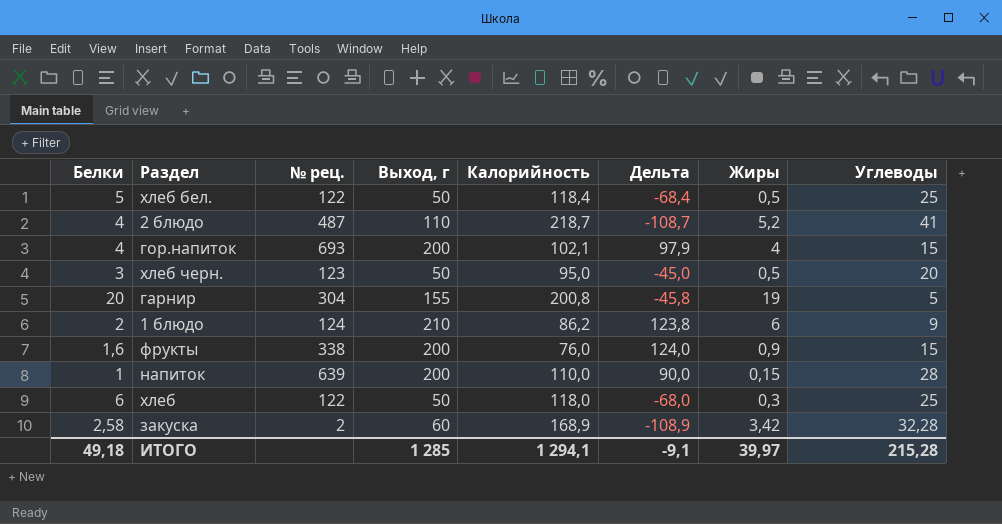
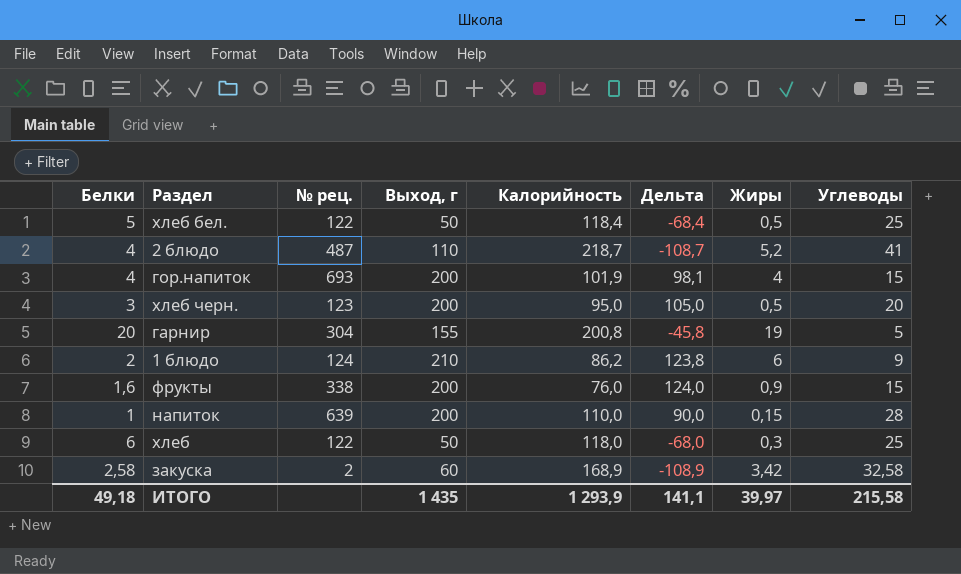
гор.напиток | Калорийность: 102,1 -> 101,9
гор.напиток | Дельта: 97,9 -> 98,1
хлеб черн. | Выход, г: 50 -> 200
хлеб черн. | Дельта: -45,0 -> 105,0
закуска | Углеводы: 32,28 -> 32,58
ИТОГО | Выход, г: 1 285 -> 1 435
ИТОГО | Калорийность: 1 294,1 -> 1 293,9
ИТОГО | Дельта: -9,1 -> 141,1
ИТОГО | Углеводы: 215,28 -> 215,58

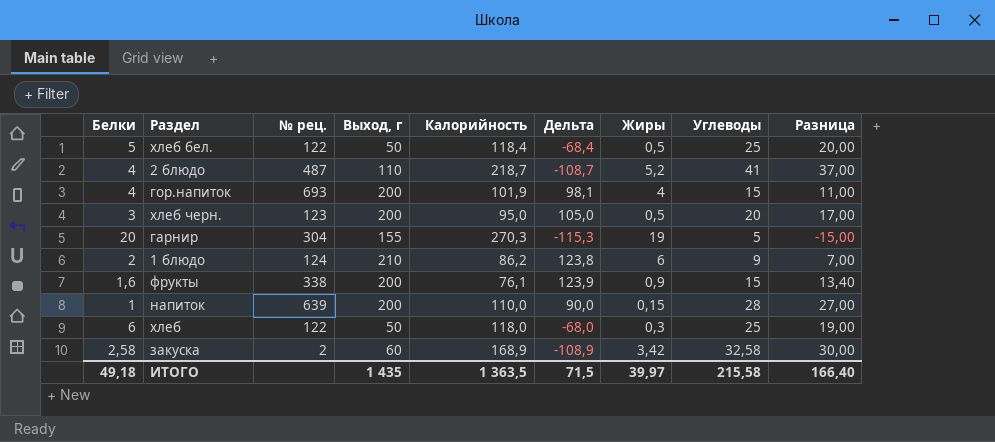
column Разница | formula: none -> [Углеводы] - [Белки]
гарнир | Калорийность: 200,8 -> 270,3
гарнир | Дельта: -45,8 -> -115,3
фрукты | Калорийность: 76,0 -> 76,1
фрукты | Дельта: 124,0 -> 123,9
ИТОГО | Калорийность: 1 293,9 -> 1 363,5
ИТОГО | Дельта: 141,1 -> 71,5

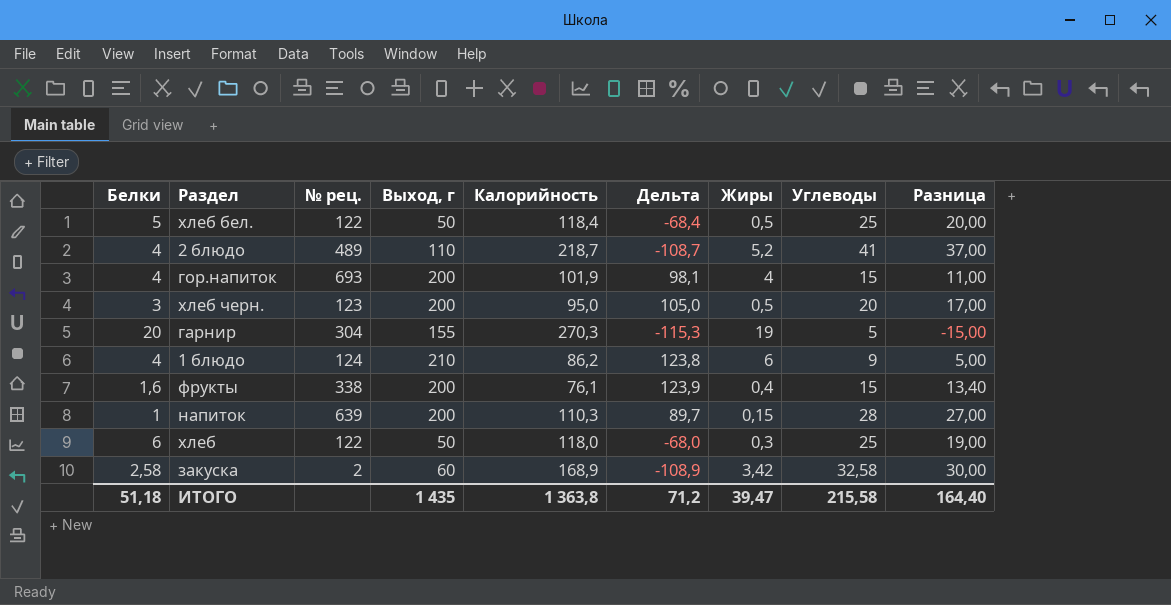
2 блюдо | № рец.: 487 -> 489
1 блюдо | Белки: 2 -> 4
1 блюдо | Разница: 7,00 -> 5,00
фрукты | Жиры: 0,9 -> 0,4
напиток | Калорийность: 110,0 -> 110,3
напиток | Дельта: 90,0 -> 89,7
ИТОГО | Белки: 49,18 -> 51,18
ИТОГО | Калорийность: 1 363,5 -> 1 363,8
ИТОГО | Дельта: 71,5 -> 71,2
ИТОГО | Жиры: 39,97 -> 39,47
ИТОГО | Разница: 166,40 -> 164,40

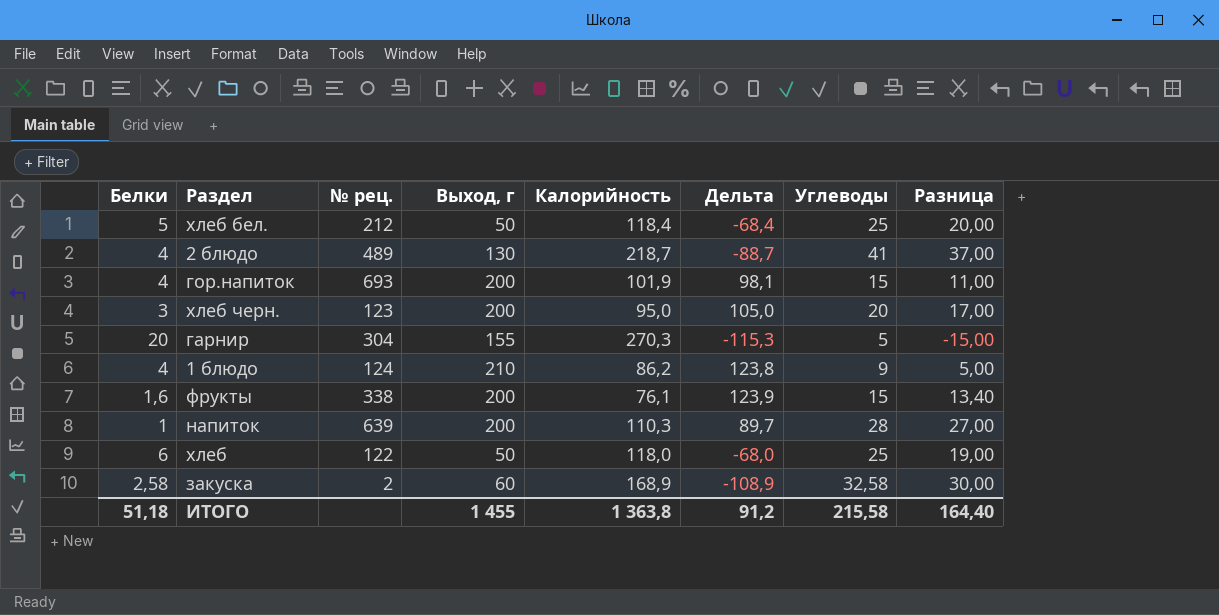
column Жиры | position: 7 -> none
хлеб бел. | № рец.: 122 -> 212
2 блюдо | Выход, г: 110 -> 130
2 блюдо | Дельта: -108,7 -> -88,7
ИТОГО | Выход, г: 1 435 -> 1 455
ИТОГО | Дельта: 71,2 -> 91,2

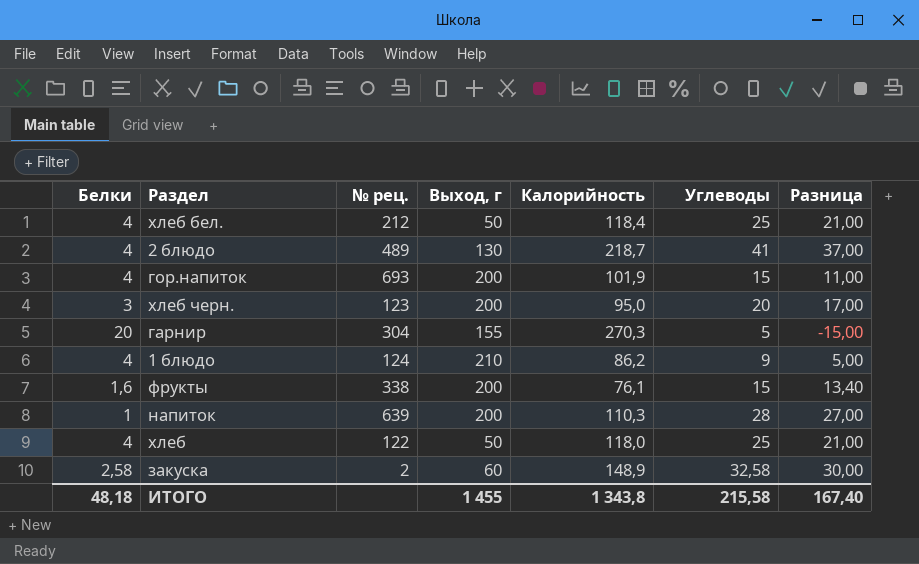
column Дельта | formula: [Выход, г] - [Калорийность] -> none
хлеб бел. | Белки: 5 -> 4
хлеб бел. | Разница: 20,00 -> 21,00
хлеб | Белки: 6 -> 4
хлеб | Разница: 19,00 -> 21,00
закуска | Калорийность: 168,9 -> 148,9
ИТОГО | Белки: 51,18 -> 48,18
ИТОГО | Калорийность: 1 363,8 -> 1 343,8
ИТОГО | Разница: 164,40 -> 167,40

